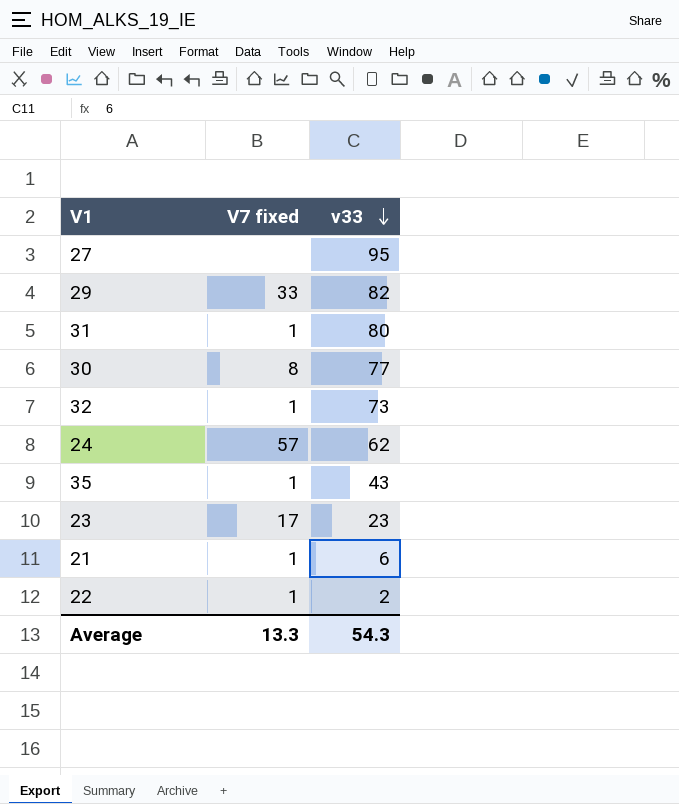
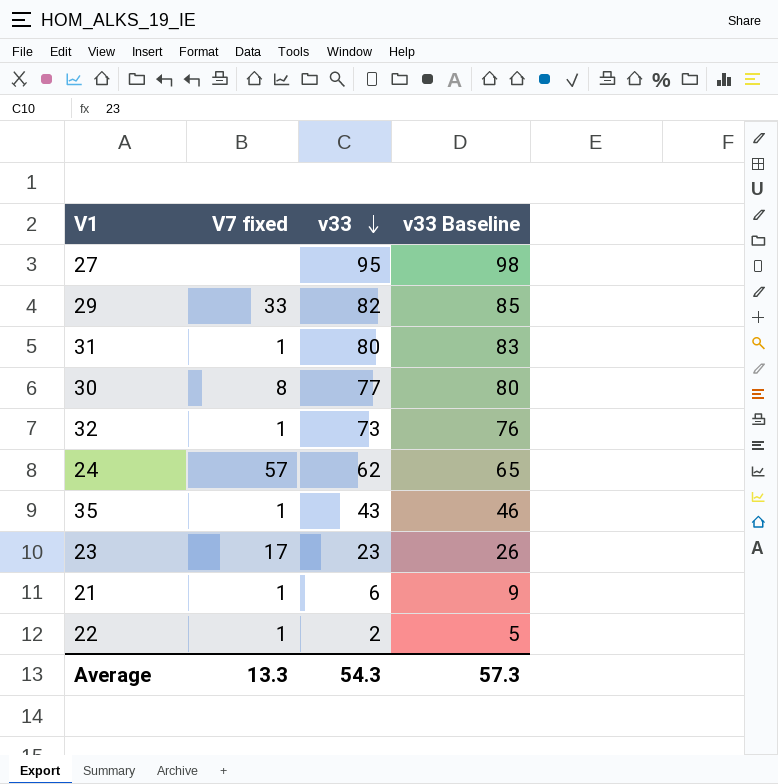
column v33 Baseline | formula: none -> [v33] + 3

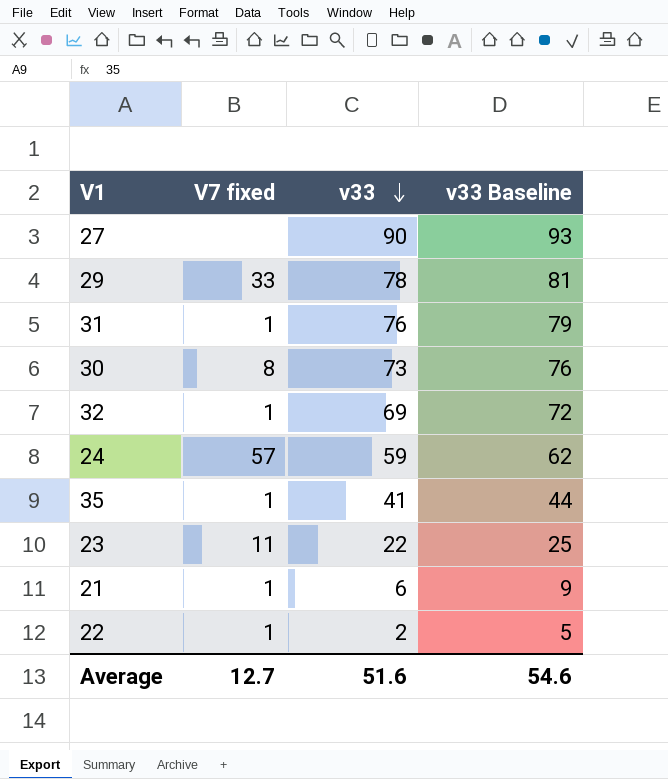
27 | v33: 95 -> 90
27 | v33 Baseline: 98 -> 93
29 | v33: 82 -> 78
29 | v33 Baseline: 85 -> 81
31 | v33: 80 -> 76
31 | v33 Baseline: 83 -> 79
30 | v33: 77 -> 73
30 | v33 Baseline: 80 -> 76
32 | v33: 73 -> 69
32 | v33 Baseline: 76 -> 72
24 | v33: 62 -> 59
24 | v33 Baseline: 65 -> 62
35 | v33: 43 -> 41
35 | v33 Baseline: 46 -> 44
23 | V7 fixed: 17 -> 11
23 | v33: 23 -> 22
23 | v33 Baseline: 26 -> 25
Average | V7 fixed: 13.3 -> 12.7
Average | v33: 54.3 -> 51.6
Average | v33 Baseline: 57.3 -> 54.6

